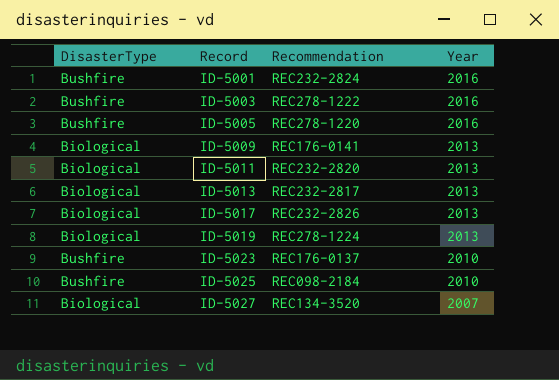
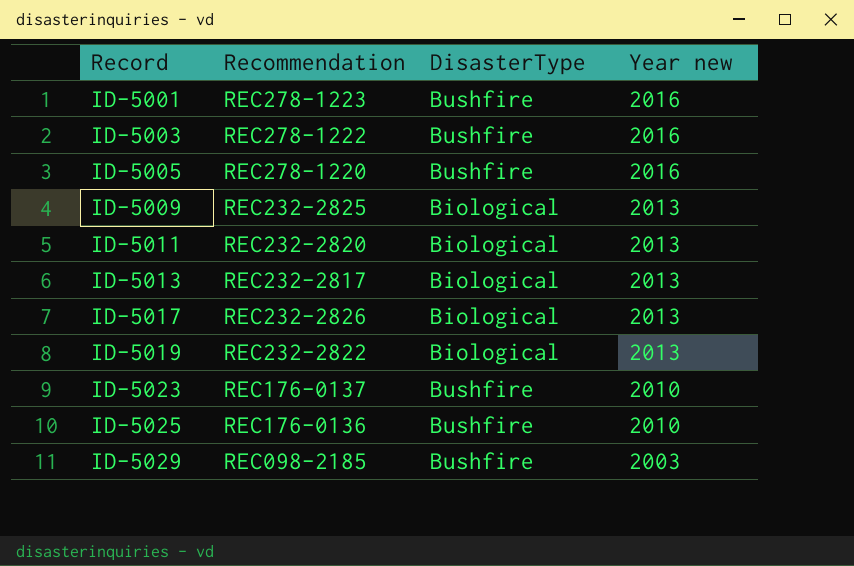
column DisasterType | position: 1 -> 3
column name: Year -> Year new
row ID-5027: Biological | REC134-3520 | 2007 -> none
ID-5001 | Recommendation: REC232-2824 -> REC278-1223
ID-5009 | Recommendation: REC176-0141 -> REC232-2825
ID-5019 | Recommendation: REC278-1224 -> REC232-2822
ID-5025 | Recommendation: REC098-2184 -> REC176-0136
row ID-5029: none -> REC098-2185 | Bushfire | 2003

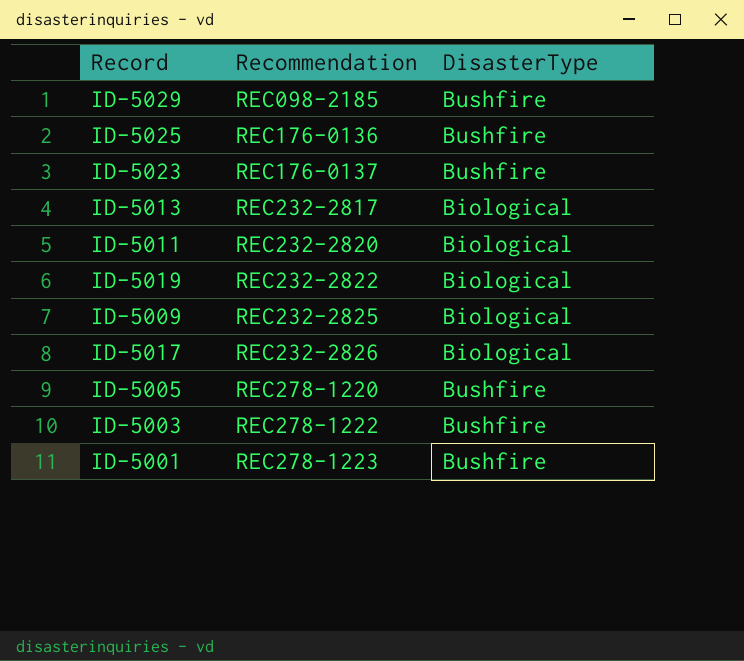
row order: Record ascending -> Recommendation ascending
column Year new | position: 4 -> none

